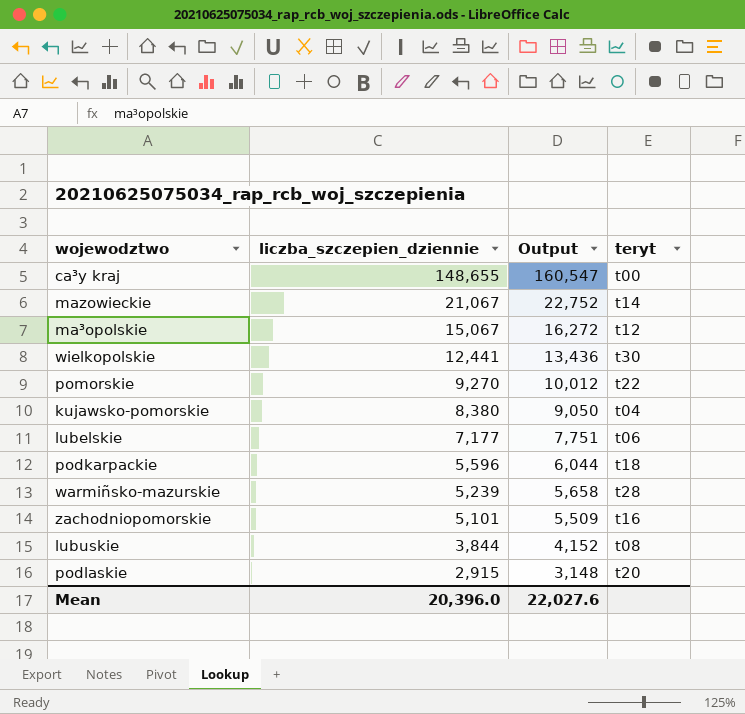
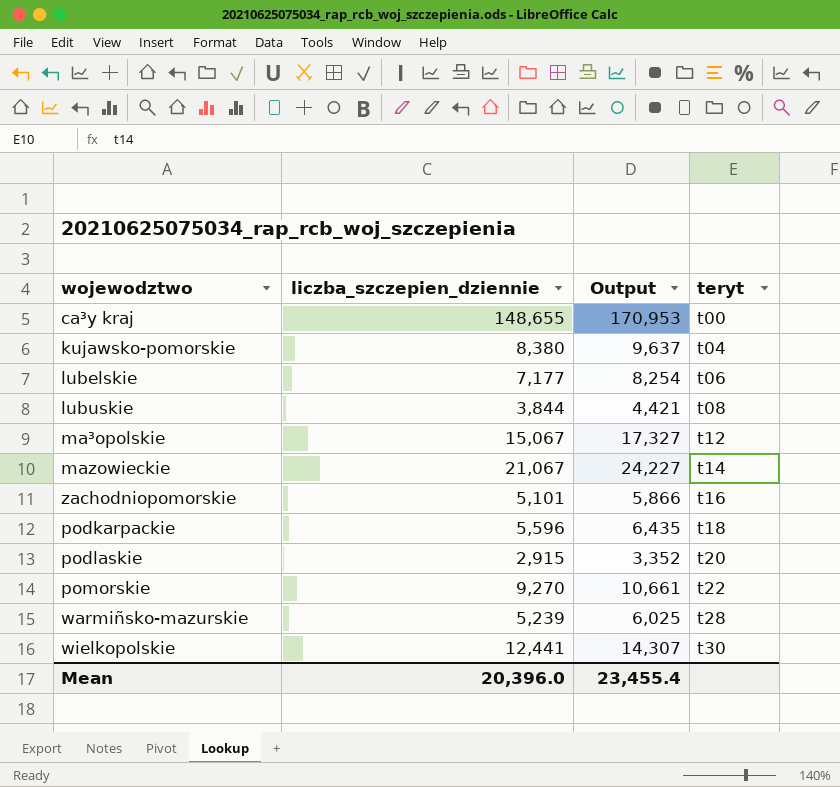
row order: liczba_szczepien_dziennie descending -> teryt ascending
column Output | formula: [liczba_szczepien_dziennie] * 1.08 -> [liczba_szczepien_dziennie] * 1.15
Mean | Output: 22,027.6 -> 23,455.4

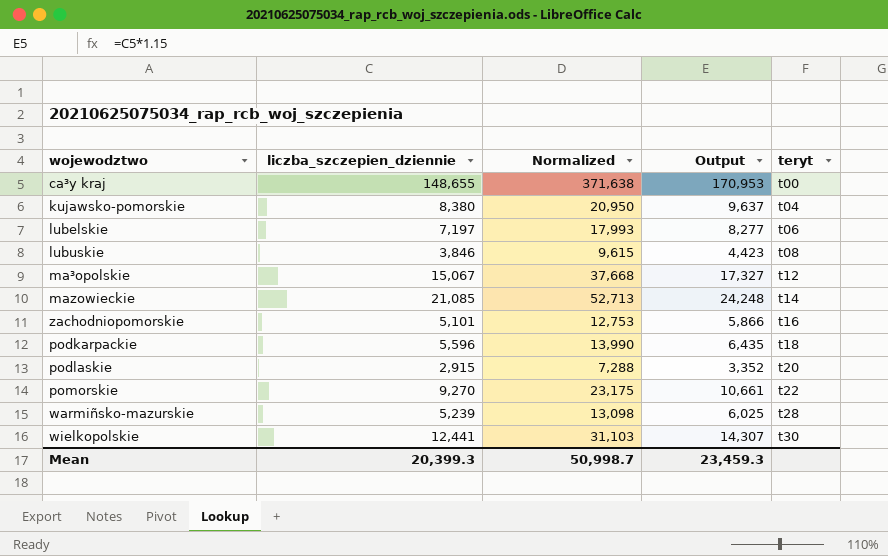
column Normalized | formula: none -> [liczba_szczepien_dziennie] * 2.5
lubelskie | liczba_szczepien_dziennie: 7,177 -> 7,197
lubelskie | Output: 8,254 -> 8,277
lubuskie | liczba_szczepien_dziennie: 3,844 -> 3,846
lubuskie | Output: 4,421 -> 4,423
mazowieckie | liczba_szczepien_dziennie: 21,067 -> 21,085
mazowieckie | Output: 24,227 -> 24,248
Mean | liczba_szczepien_dziennie: 20,396.0 -> 20,399.3
Mean | Output: 23,455.4 -> 23,459.3

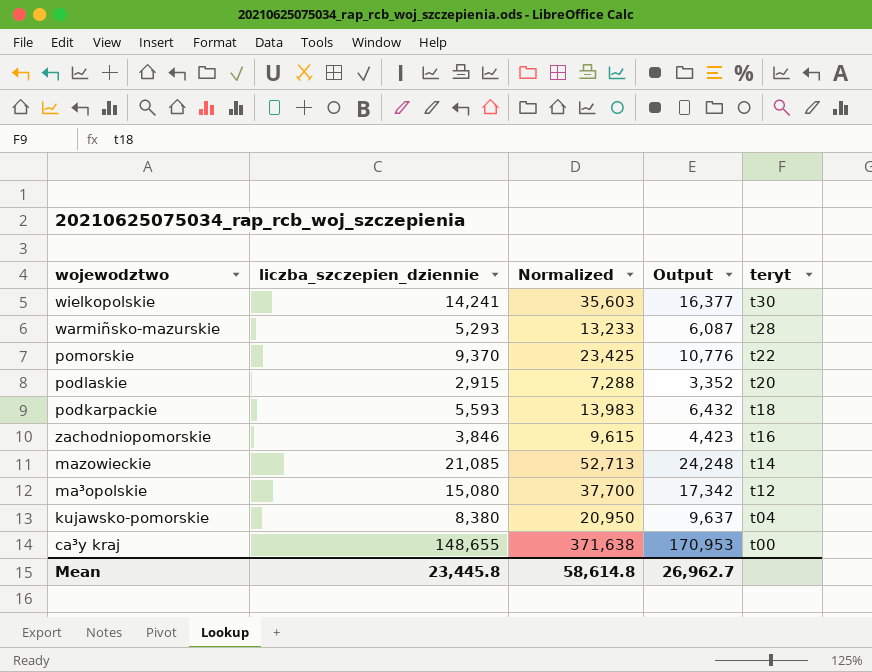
row order: teryt ascending -> teryt descending
row lubelskie: 7,197 | 17,993 | 8,277 | t06 -> none
row lubuskie: 3,846 | 9,615 | 4,423 | t08 -> none
wielkopolskie | liczba_szczepien_dziennie: 12,441 -> 14,241
wielkopolskie | Normalized: 31,103 -> 35,603
wielkopolskie | Output: 14,307 -> 16,377
warmiñsko-mazurskie | liczba_szczepien_dziennie: 5,239 -> 5,293
warmiñsko-mazurskie | Normalized: 13,098 -> 13,233
warmiñsko-mazurskie | Output: 6,025 -> 6,087
pomorskie | liczba_szczepien_dziennie: 9,270 -> 9,370
pomorskie | Normalized: 23,175 -> 23,425
pomorskie | Output: 10,661 -> 10,776
podkarpackie | liczba_szczepien_dziennie: 5,596 -> 5,593
podkarpackie | Normalized: 13,990 -> 13,983
podkarpackie | Output: 6,435 -> 6,432
zachodniopomorskie | liczba_szczepien_dziennie: 5,101 -> 3,846
zachodniopomorskie | Normalized: 12,753 -> 9,615
zachodniopomorskie | Output: 5,866 -> 4,423
ma³opolskie | liczba_szczepien_dziennie: 15,067 -> 15,080
ma³opolskie | Normalized: 37,668 -> 37,700
ma³opolskie | Output: 17,327 -> 17,342
Mean | liczba_szczepien_dziennie: 20,399.3 -> 23,445.8
Mean | Normalized: 50,998.7 -> 58,614.8
Mean | Output: 23,459.3 -> 26,962.7

